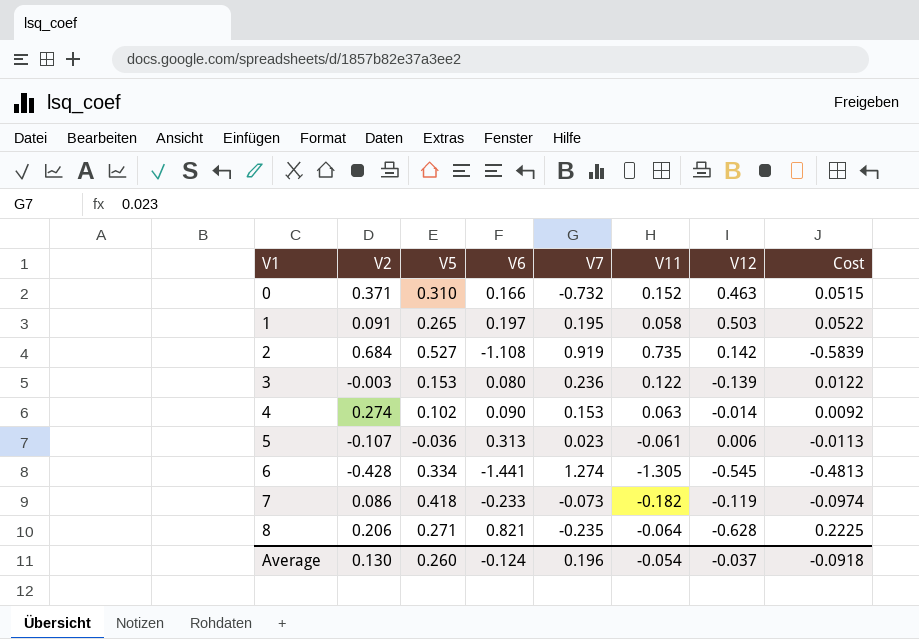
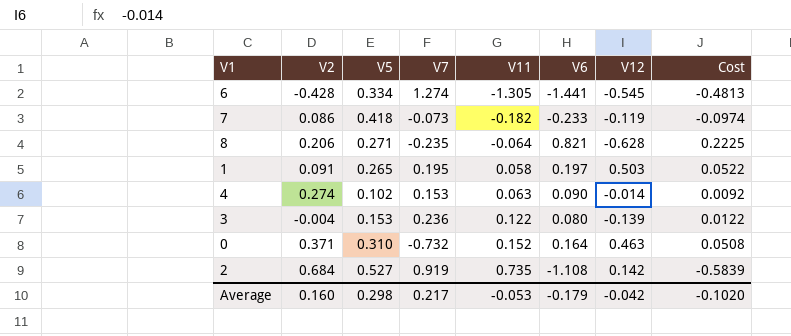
row order: V1 ascending -> V11 ascending
column V6 | position: 4 -> 6
row 5: -0.107 | -0.036 | 0.313 | 0.023 | -0.061 | 0.006 | -0.0113 -> none
3 | V2: -0.003 -> -0.004
0 | V6: 0.166 -> 0.164
0 | Cost: 0.0515 -> 0.0508
Average | V2: 0.130 -> 0.160
Average | V5: 0.260 -> 0.298
Average | V7: 0.196 -> 0.217
Average | V11: -0.054 -> -0.053
Average | V6: -0.124 -> -0.179
Average | V12: -0.037 -> -0.042
Average | Cost: -0.0918 -> -0.1020

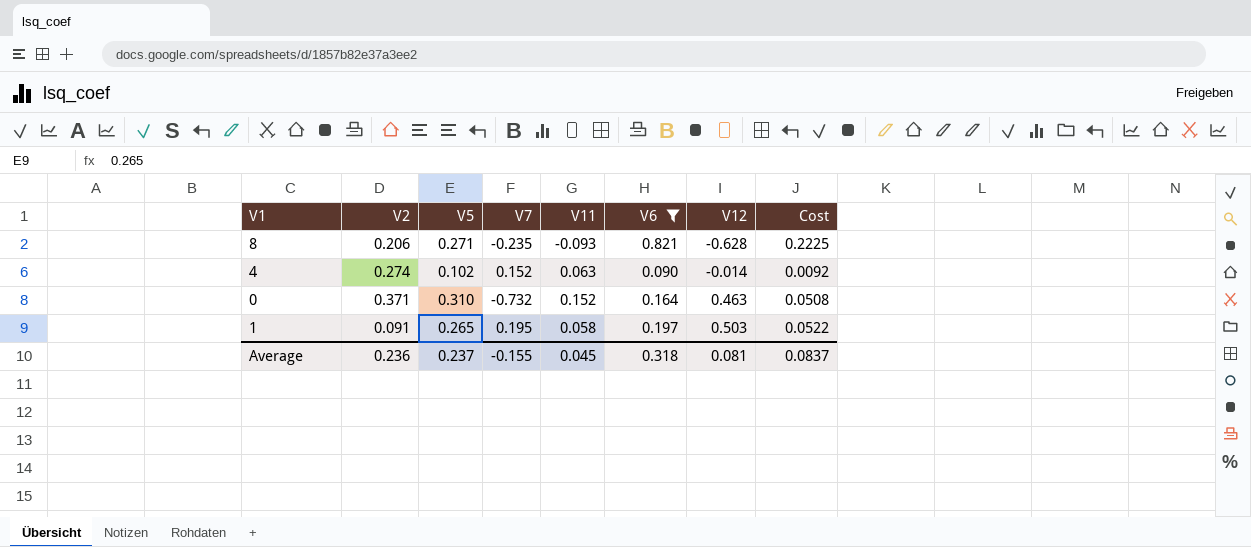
filter: none -> V6 >= 0.090
row order: V11 ascending -> V12 ascending
8 | V11: -0.064 -> -0.093
4 | V7: 0.153 -> 0.152
Average | V2: 0.160 -> 0.236
Average | V5: 0.298 -> 0.237
Average | V7: 0.217 -> -0.155
Average | V11: -0.053 -> 0.045
Average | V6: -0.179 -> 0.318
Average | V12: -0.042 -> 0.081
Average | Cost: -0.1020 -> 0.0837

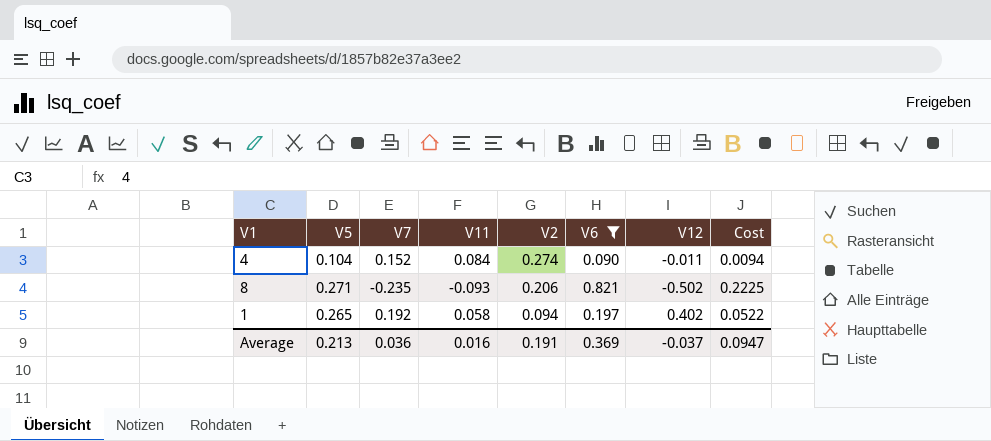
row order: V12 ascending -> V2 descending
column V2 | position: 2 -> 5
row 0: 0.371 | 0.310 | -0.732 | 0.152 | 0.164 | 0.463 | 0.0508 -> none
4 | V5: 0.102 -> 0.104
4 | V11: 0.063 -> 0.084
4 | V12: -0.014 -> -0.011
4 | Cost: 0.0092 -> 0.0094
8 | V12: -0.628 -> -0.502
1 | V7: 0.195 -> 0.192
1 | V2: 0.091 -> 0.094
1 | V12: 0.503 -> 0.402
Average | V5: 0.237 -> 0.213
Average | V7: -0.155 -> 0.036
Average | V11: 0.045 -> 0.016
Average | V2: 0.236 -> 0.191
Average | V6: 0.318 -> 0.369
Average | V12: 0.081 -> -0.037
Average | Cost: 0.0837 -> 0.0947

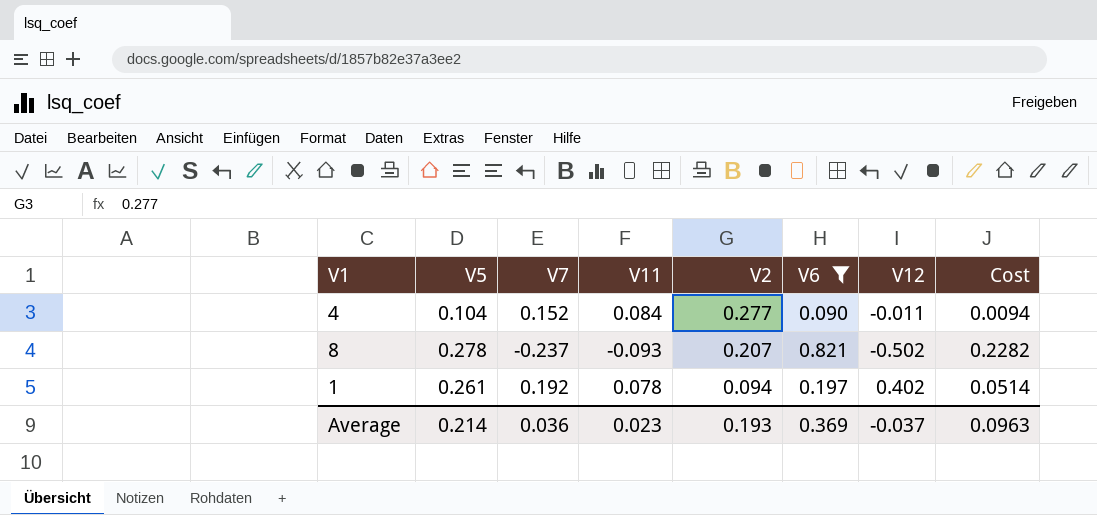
4 | V2: 0.274 -> 0.277
8 | V5: 0.271 -> 0.278
8 | V7: -0.235 -> -0.237
8 | V2: 0.206 -> 0.207
8 | Cost: 0.2225 -> 0.2282
1 | V5: 0.265 -> 0.261
1 | V11: 0.058 -> 0.078
1 | Cost: 0.0522 -> 0.0514
Average | V5: 0.213 -> 0.214
Average | V11: 0.016 -> 0.023
Average | V2: 0.191 -> 0.193
Average | Cost: 0.0947 -> 0.0963

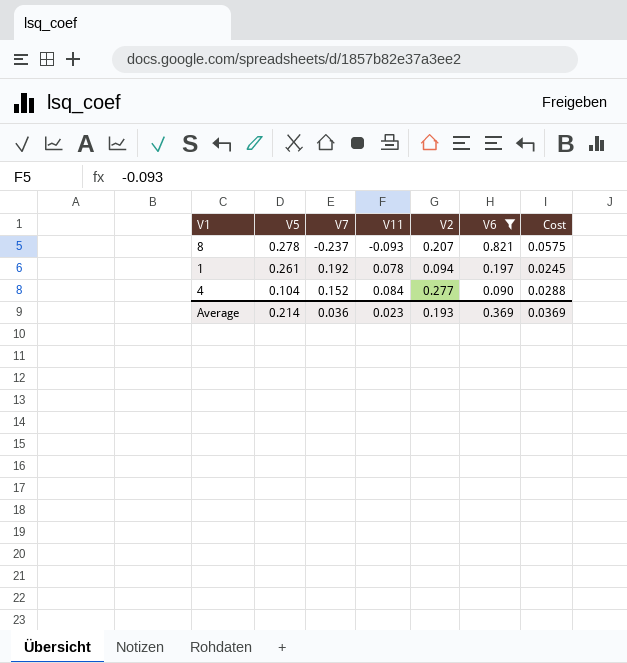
row order: V2 descending -> V5 descending
column V12 | position: 7 -> none
column Cost | formula: [V5] * [V6] -> [V5] * [V2]
Average | Cost: 0.0963 -> 0.0369

